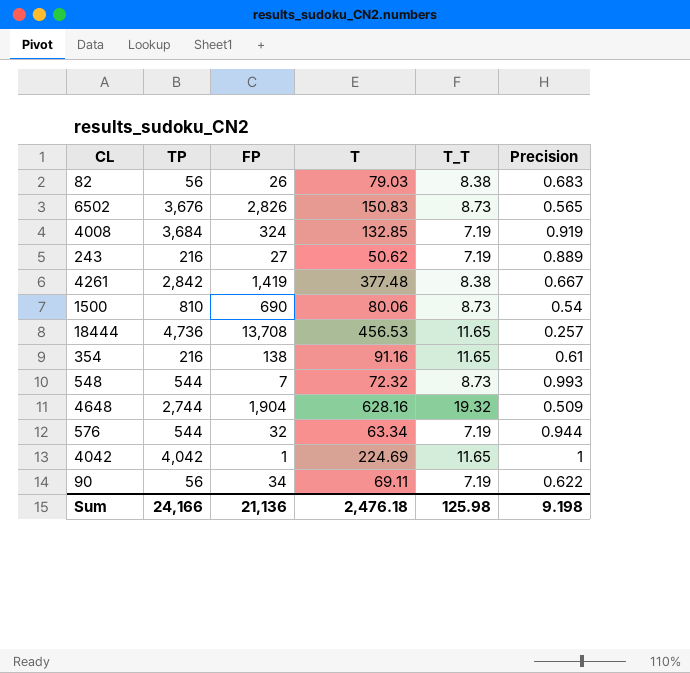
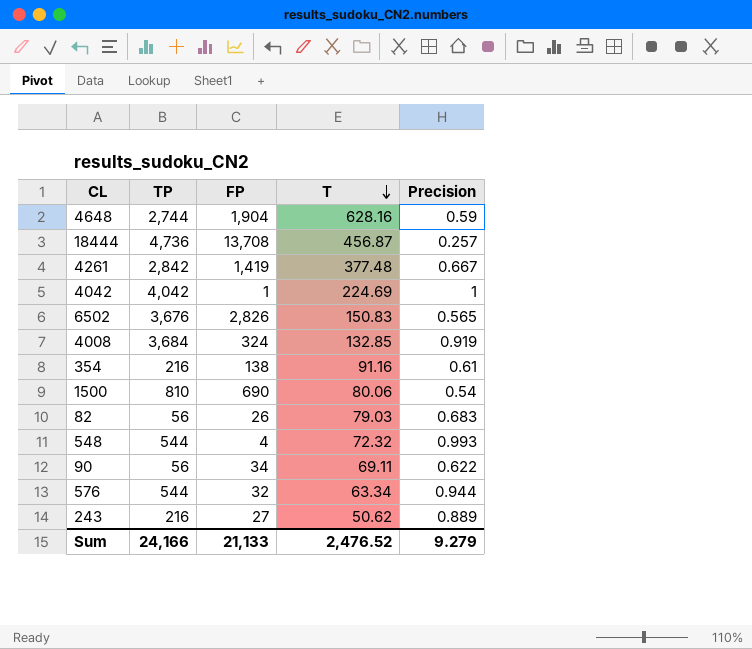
row order: none -> T descending
column T_T | position: 5 -> none
4648 | Precision: 0.509 -> 0.59
18444 | T: 456.53 -> 456.87
548 | FP: 7 -> 4
Sum | FP: 21,136 -> 21,133
Sum | T: 2,476.18 -> 2,476.52
Sum | Precision: 9.198 -> 9.279

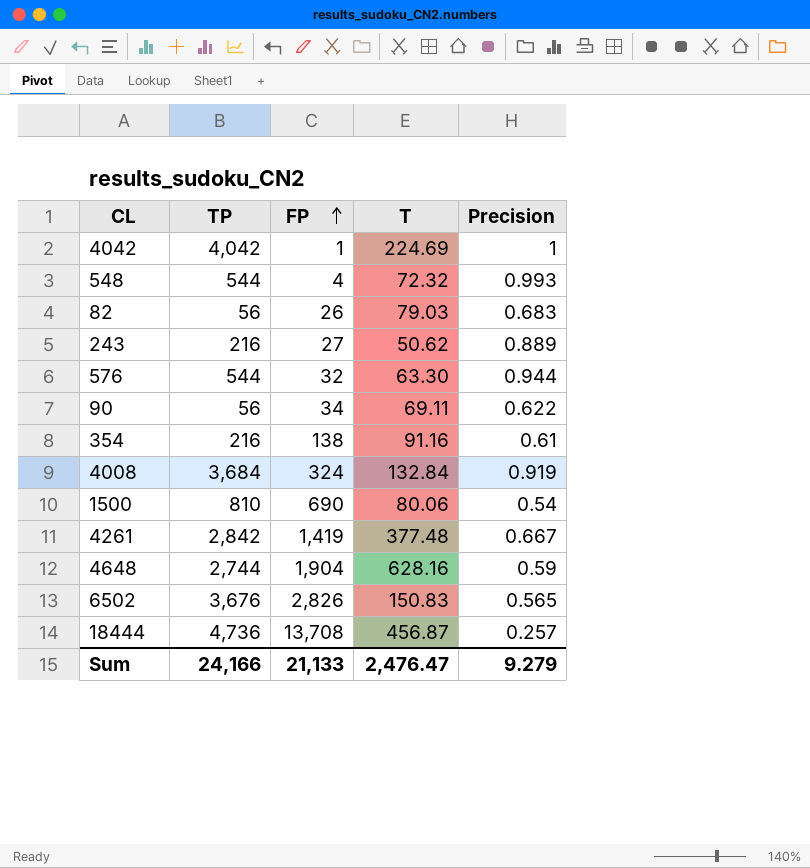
row order: T descending -> FP ascending
576 | T: 63.34 -> 63.30
4008 | T: 132.85 -> 132.84
Sum | T: 2,476.52 -> 2,476.47

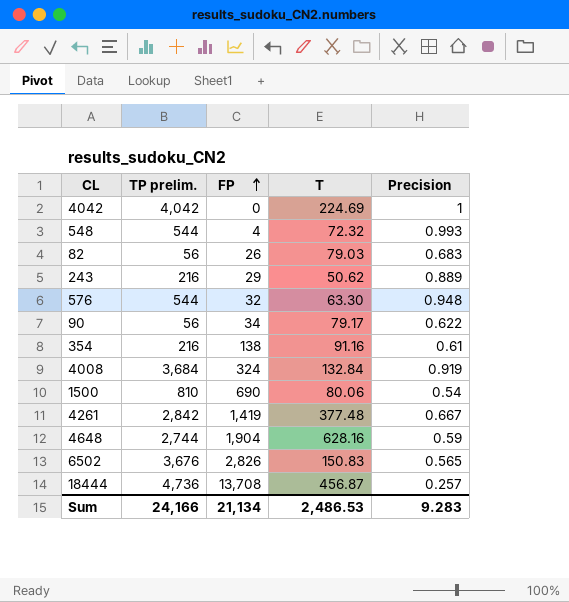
column name: TP -> TP prelim.
4042 | FP: 1 -> 0
243 | FP: 27 -> 29
576 | Precision: 0.944 -> 0.948
90 | T: 69.11 -> 79.17
Sum | FP: 21,133 -> 21,134
Sum | T: 2,476.47 -> 2,486.53
Sum | Precision: 9.279 -> 9.283

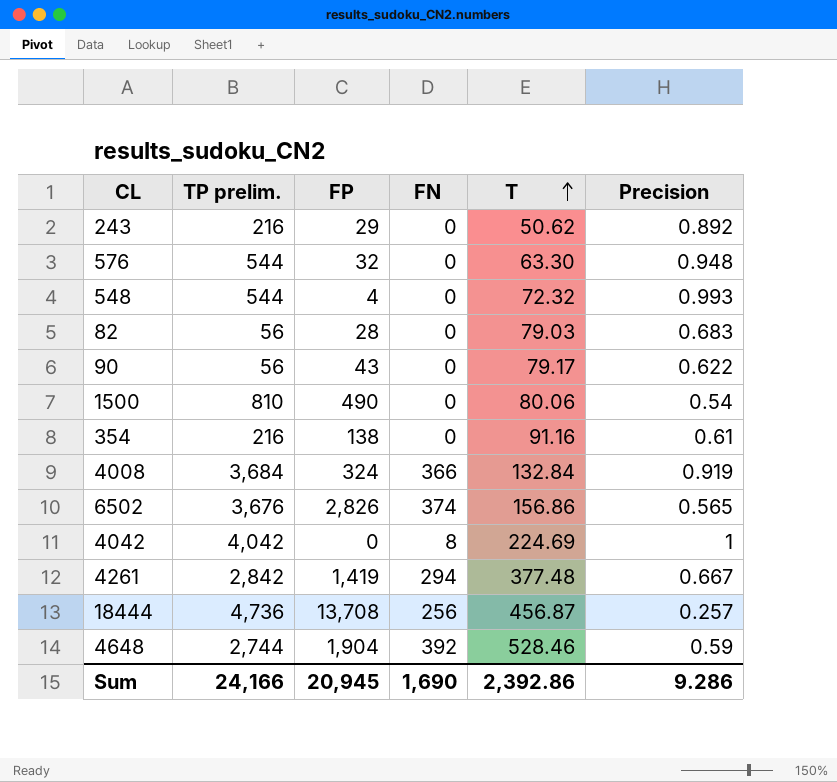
row order: FP ascending -> T ascending
column FN | position: none -> 4
243 | Precision: 0.889 -> 0.892
82 | FP: 26 -> 28
90 | FP: 34 -> 43
1500 | FP: 690 -> 490
6502 | T: 150.83 -> 156.86
4648 | T: 628.16 -> 528.46
Sum | FP: 21,134 -> 20,945
Sum | T: 2,486.53 -> 2,392.86
Sum | Precision: 9.283 -> 9.286

